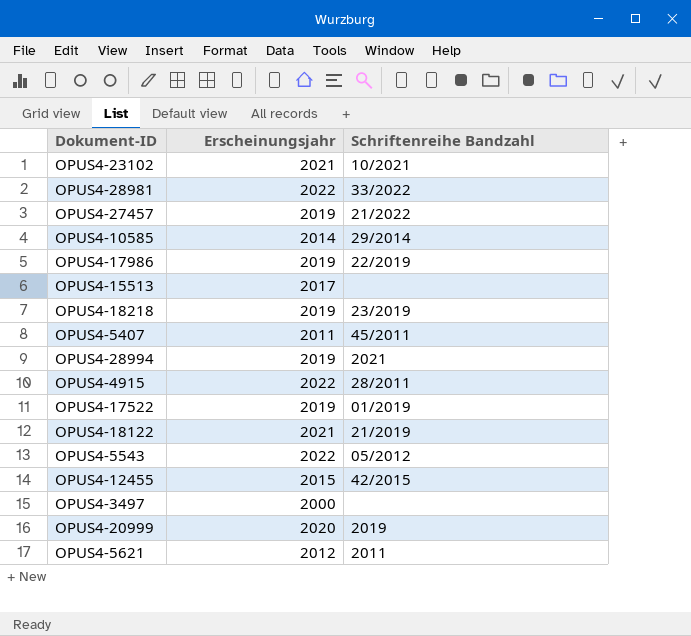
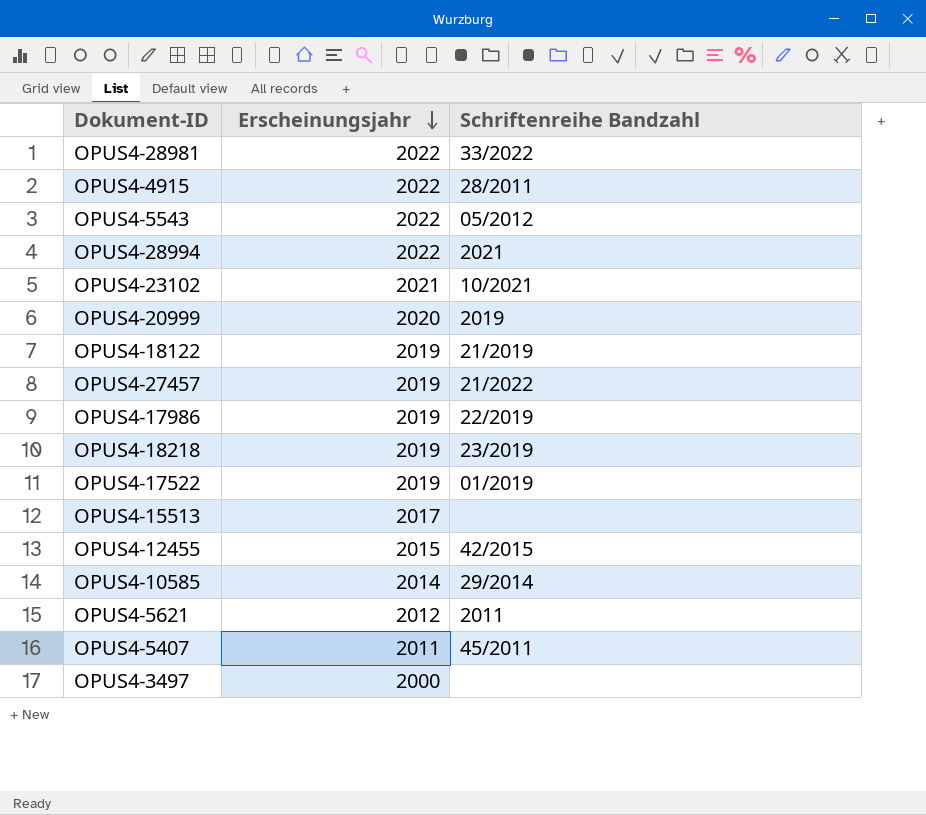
row order: none -> Erscheinungsjahr descending
OPUS4-28994 | Erscheinungsjahr: 2019 -> 2022
OPUS4-18122 | Erscheinungsjahr: 2021 -> 2019

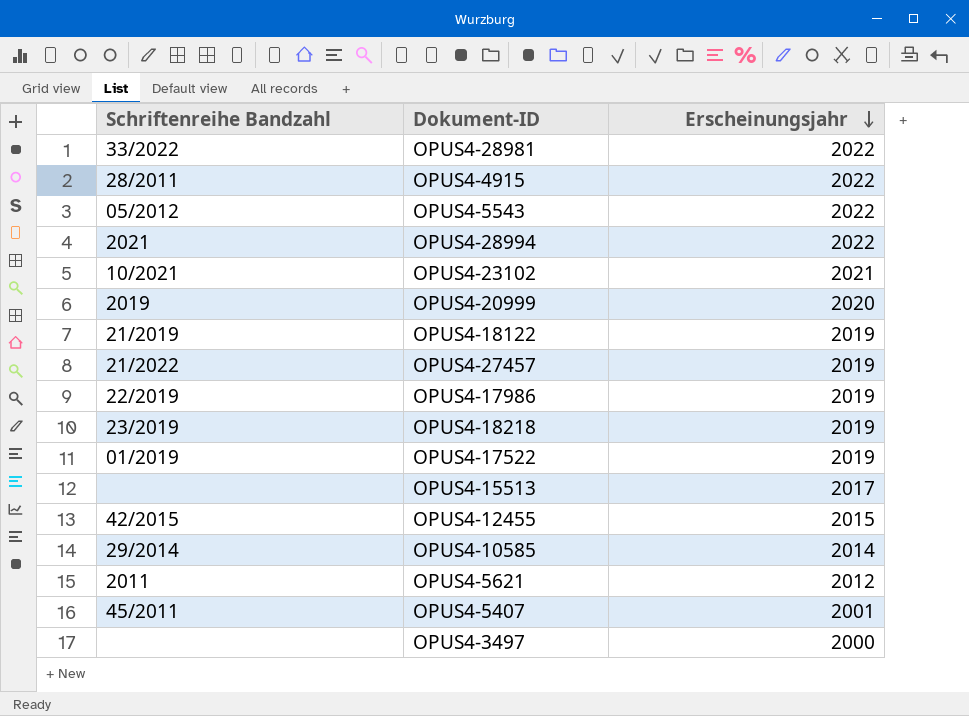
column Schriftenreihe Bandzahl | position: 3 -> 1
OPUS4-5407 | Erscheinungsjahr: 2011 -> 2001

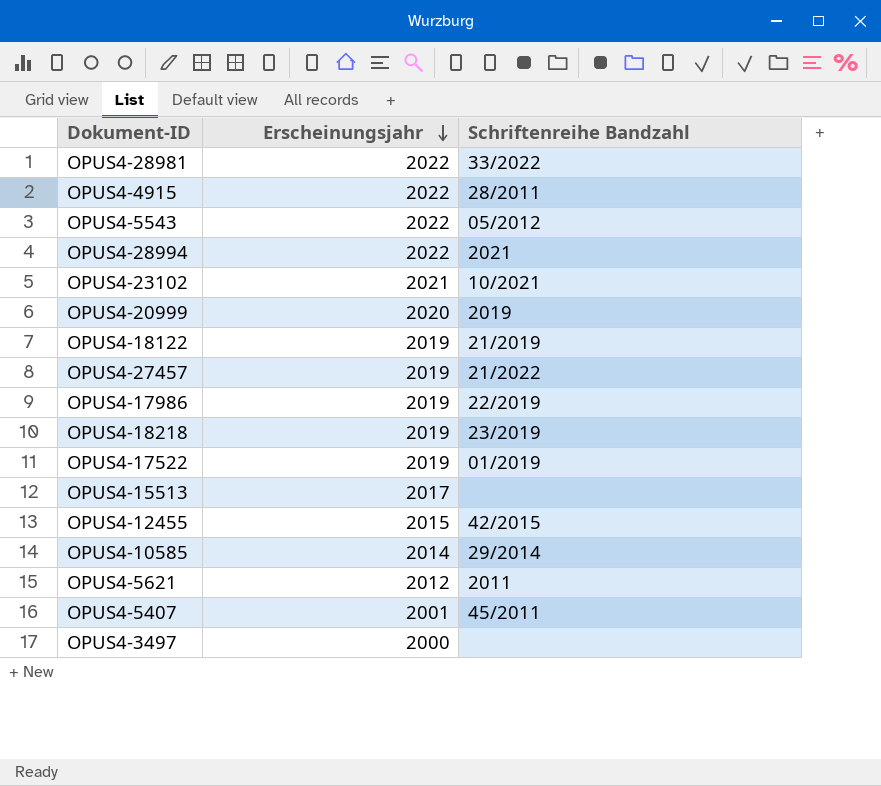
column Schriftenreihe Bandzahl | position: 1 -> 3

